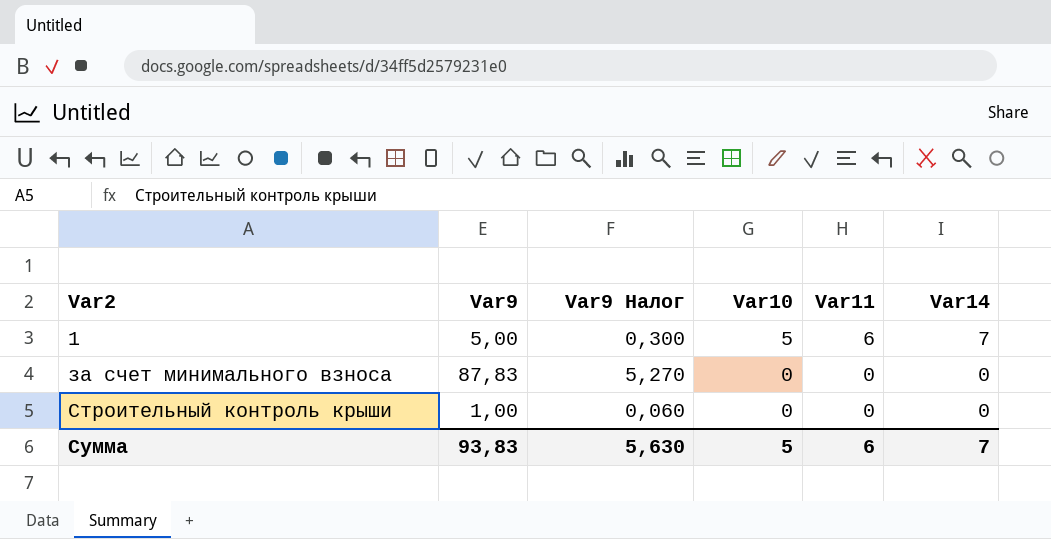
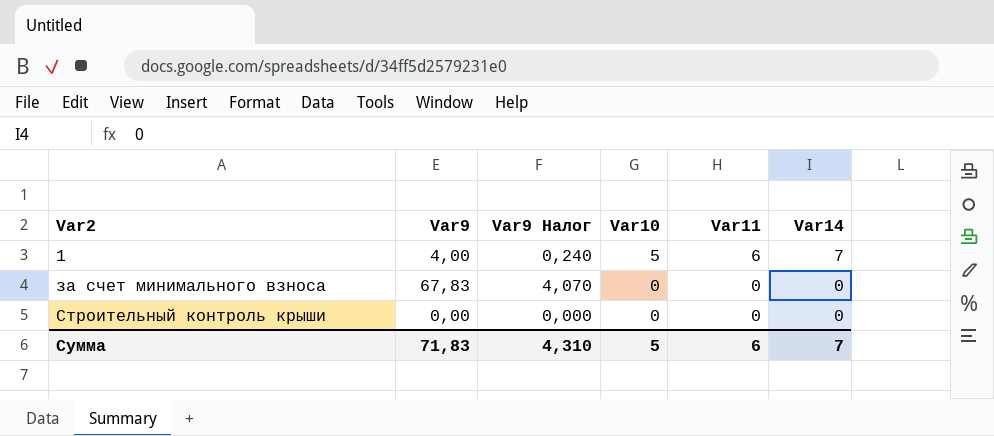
1 | Var9: 5,00 -> 4,00
1 | Var9 Налог: 0,300 -> 0,240
за счет минимального взноса | Var9: 87,83 -> 67,83
за счет минимального взноса | Var9 Налог: 5,270 -> 4,070
Строительный контроль крыши | Var9: 1,00 -> 0,00
Строительный контроль крыши | Var9 Налог: 0,060 -> 0,000
Сумма | Var9: 93,83 -> 71,83
Сумма | Var9 Налог: 5,630 -> 4,310

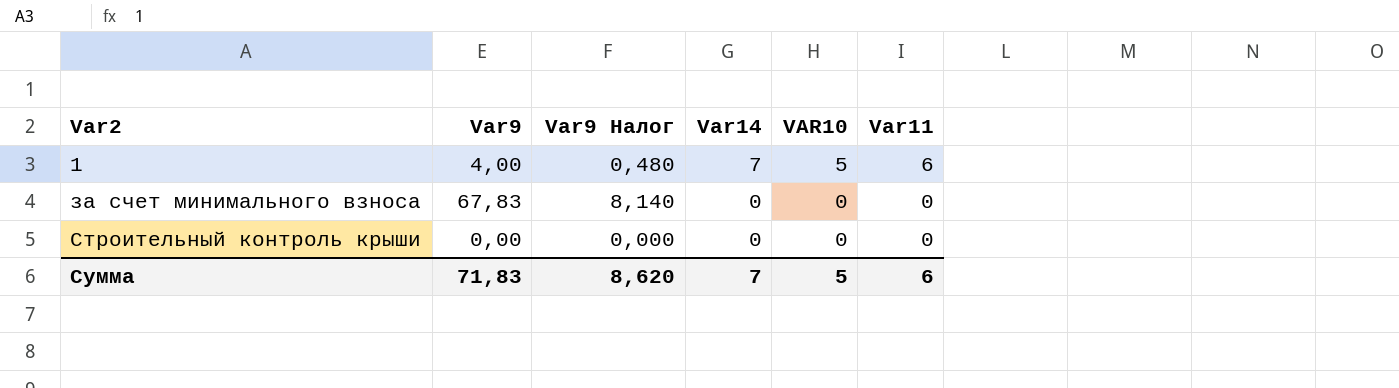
column Var9 Налог | formula: [Var9] * 0,06 -> [Var9] * 0,12
column Var14 | position: 6 -> 4
column name: Var10 -> VAR10
Сумма | Var9 Налог: 4,310 -> 8,620

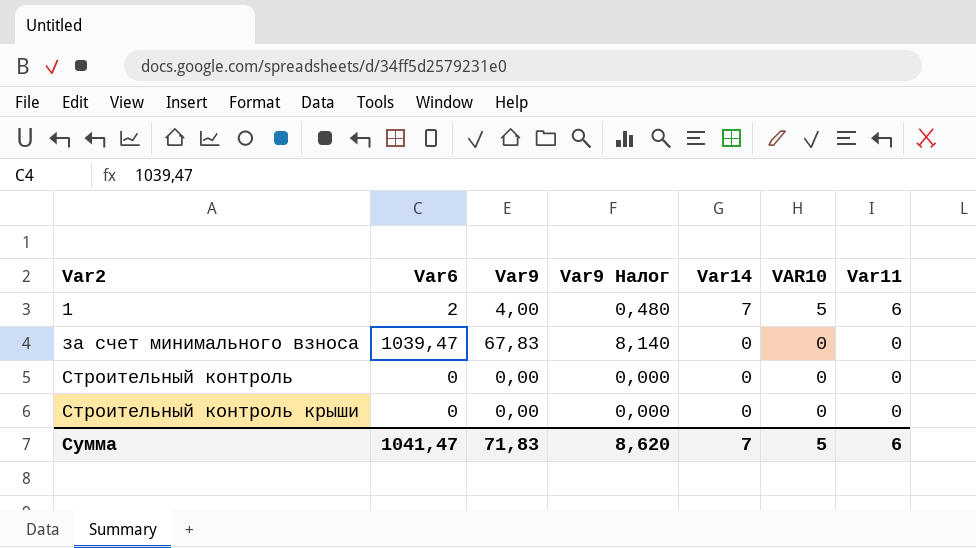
column Var6 | position: none -> 2
row Строительный контроль: none -> 0 | 0,00 | 0,000 | 0 | 0 | 0

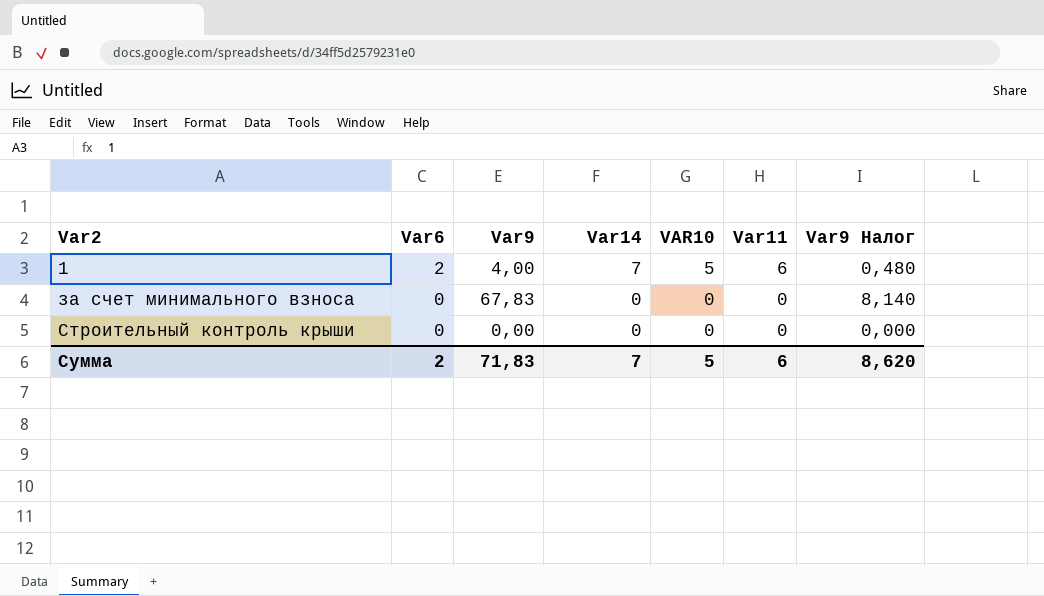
column Var9 Налог | position: 4 -> 7
row Строительный контроль: 0 | 0,00 | 0,000 | 0 | 0 | 0 -> none
за счет минимального взноса | Var6: 1039,47 -> 0
Сумма | Var6: 1041,47 -> 2

